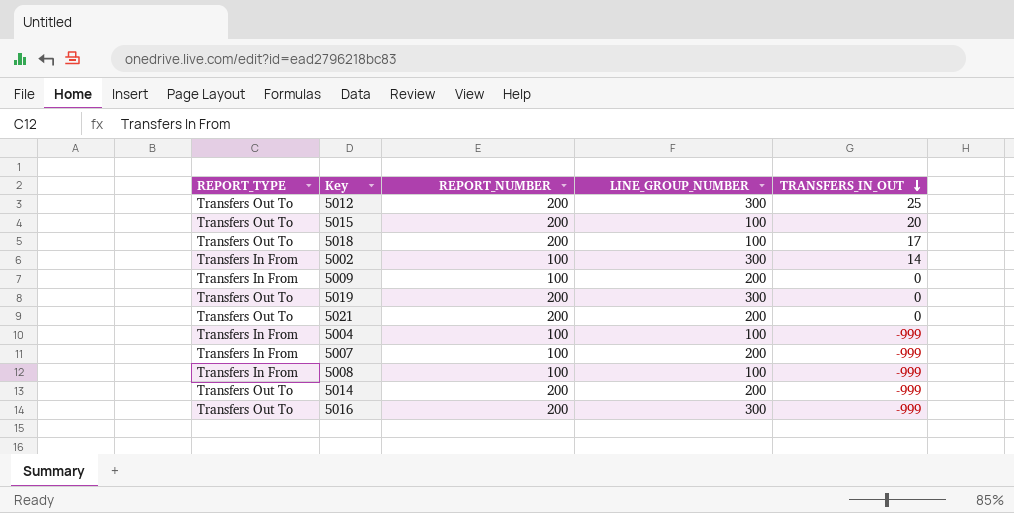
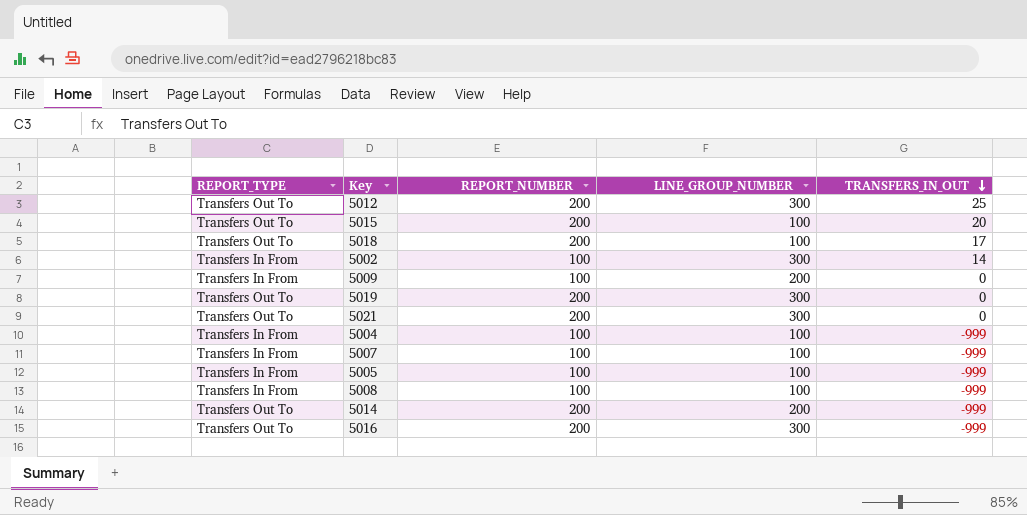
5021 | LINE_GROUP_NUMBER: 200 -> 300
5007 | LINE_GROUP_NUMBER: 200 -> 100
row 5005: none -> Transfers In From | 100 | 100 | -999

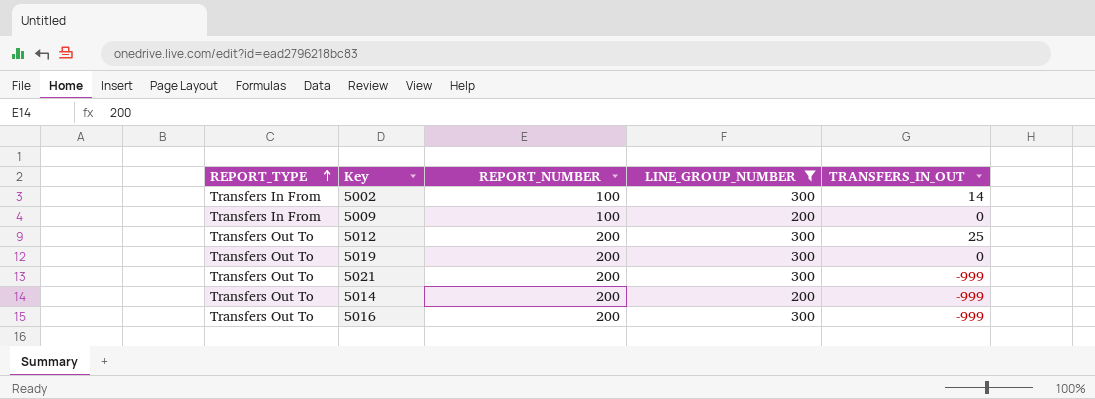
filter: none -> LINE_GROUP_NUMBER != 100
row order: TRANSFERS_IN_OUT descending -> REPORT_TYPE ascending
5021 | TRANSFERS_IN_OUT: 0 -> -999

